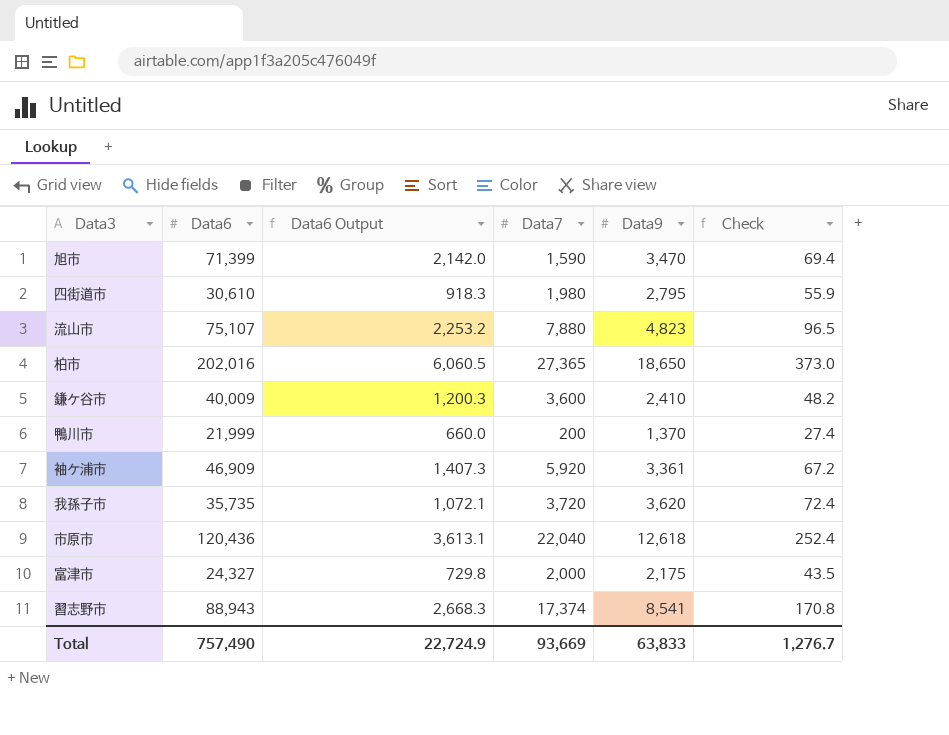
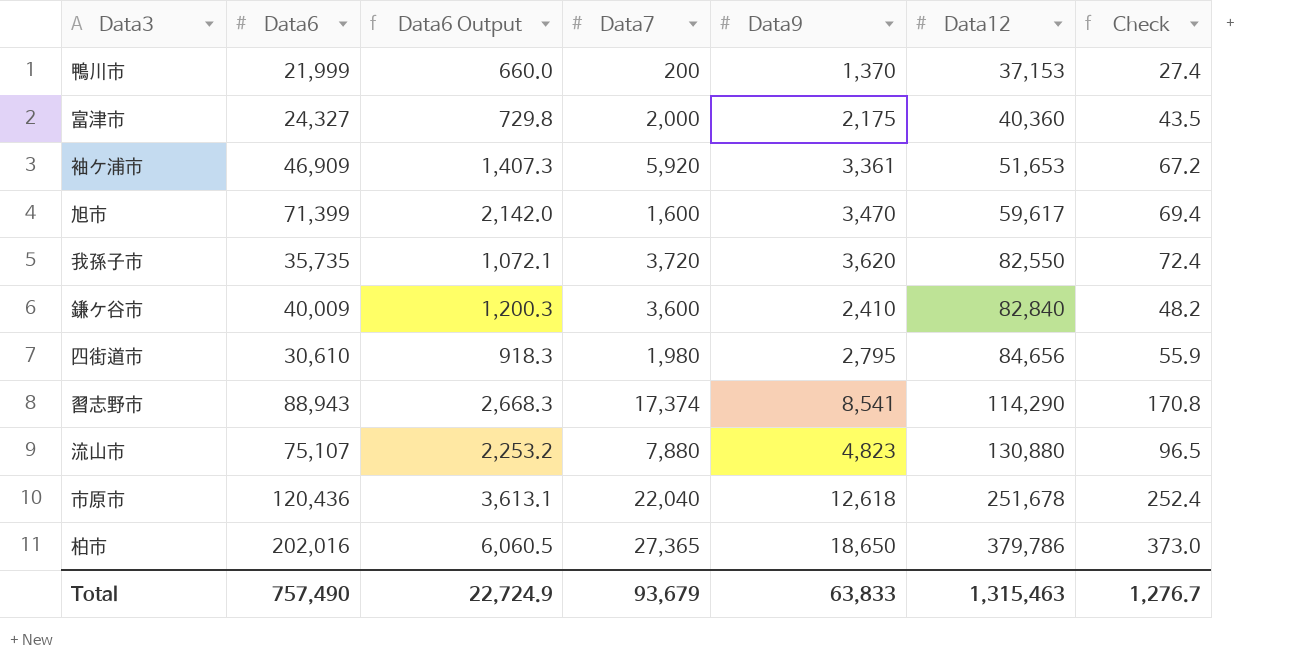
row order: none -> Data12 ascending
column Data12 | position: none -> 6
旭市 | Data7: 1,590 -> 1,600
Total | Data7: 93,669 -> 93,679

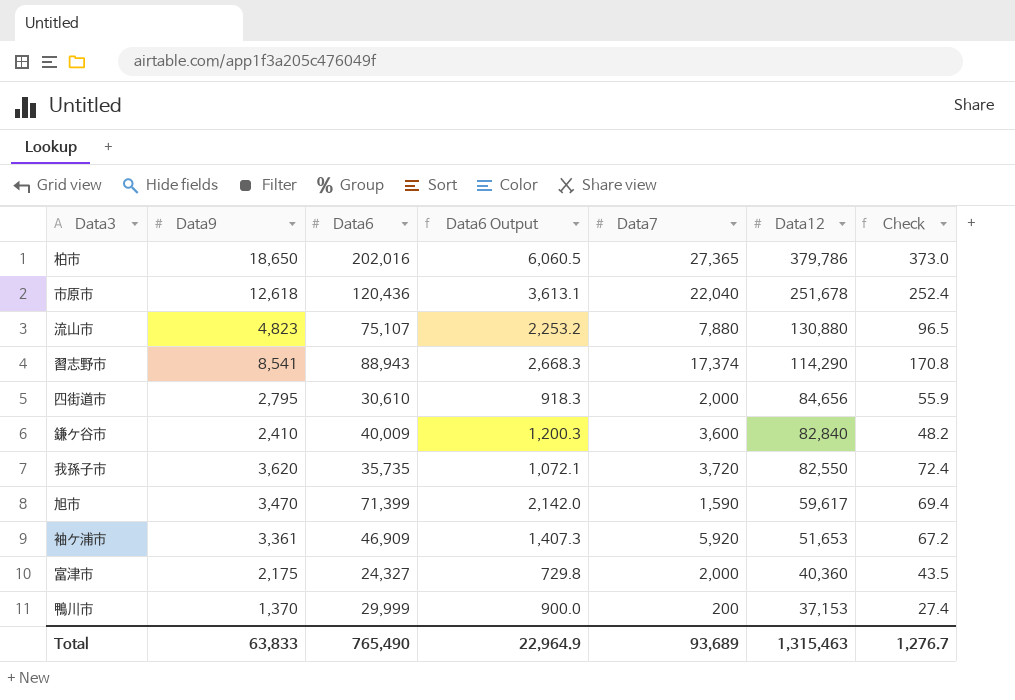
row order: Data12 ascending -> Data12 descending
column Data9 | position: 5 -> 2
四街道市 | Data7: 1,980 -> 2,000
旭市 | Data7: 1,600 -> 1,590
鴨川市 | Data6: 21,999 -> 29,999
鴨川市 | Data6 Output: 660.0 -> 900.0
Total | Data6: 757,490 -> 765,490
Total | Data6 Output: 22,724.9 -> 22,964.9
Total | Data7: 93,679 -> 93,689

